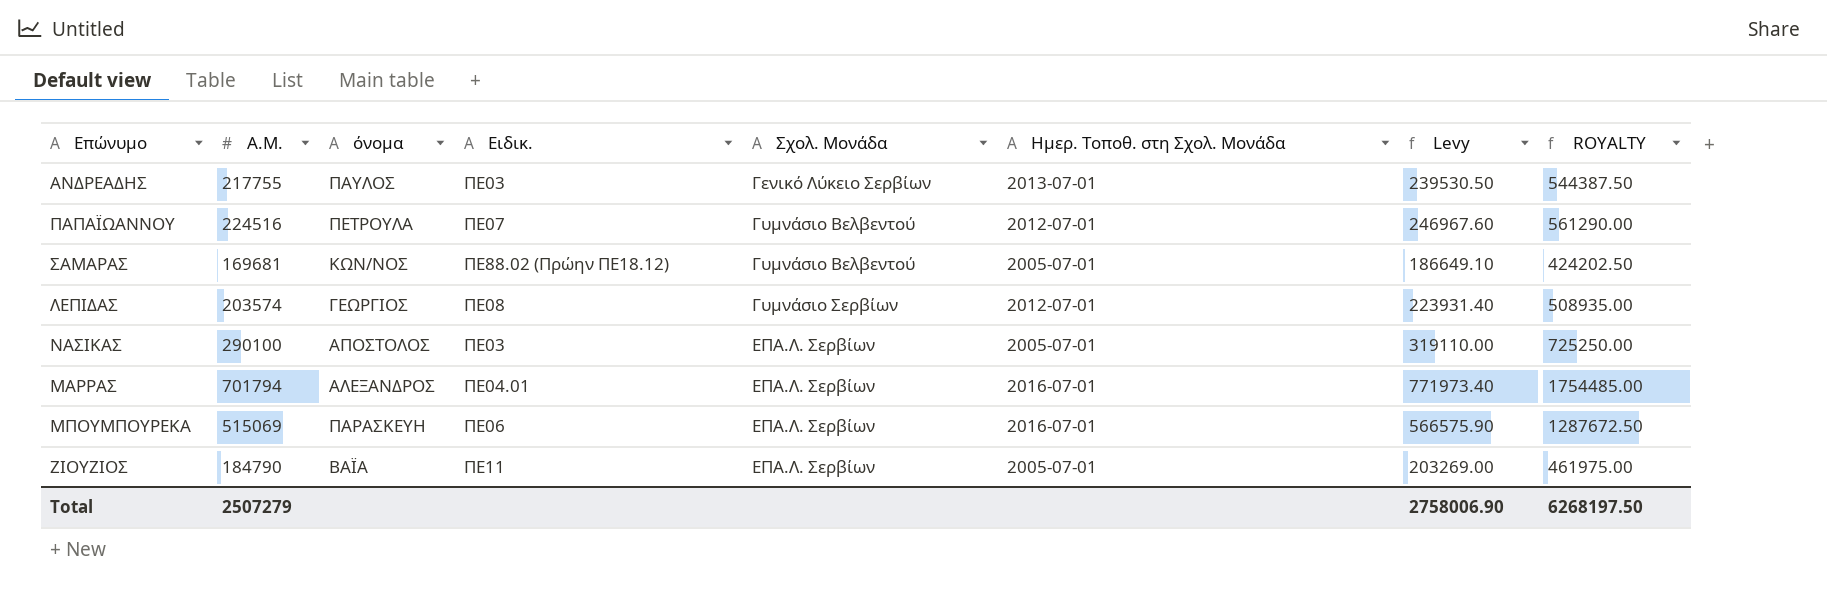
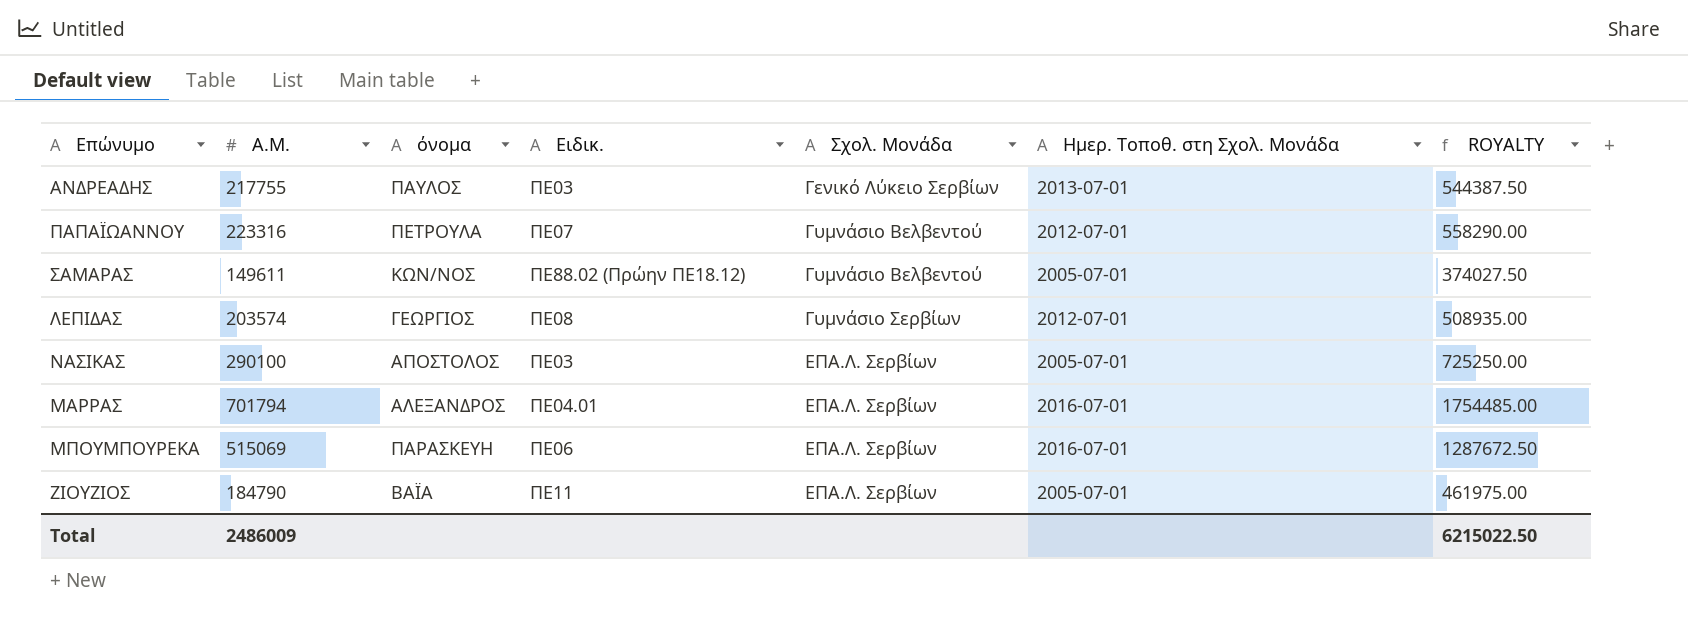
column Levy | formula: [Α.Μ.] * 1.1 -> none
ΠΑΠΑΪΩΑΝΝΟΥ | Α.Μ.: 224516 -> 223316
ΠΑΠΑΪΩΑΝΝΟΥ | ROYALTY: 561290.00 -> 558290.00
ΣΑΜΑΡΑΣ | Α.Μ.: 169681 -> 149611
ΣΑΜΑΡΑΣ | ROYALTY: 424202.50 -> 374027.50
Total | Α.Μ.: 2507279 -> 2486009
Total | ROYALTY: 6268197.50 -> 6215022.50

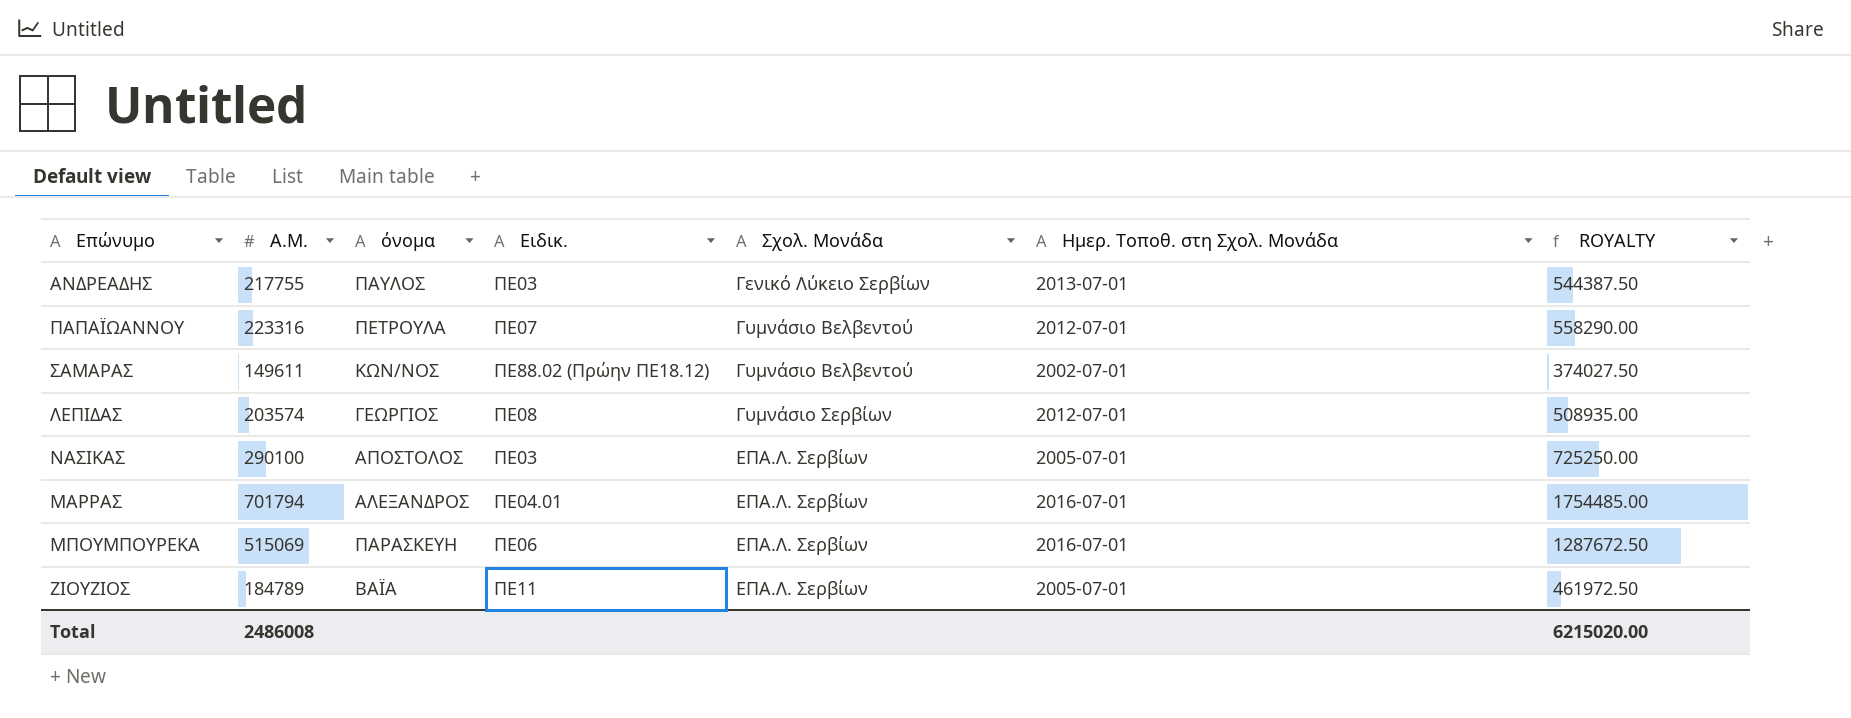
ΣΑΜΑΡΑΣ | Ημερ. Τοποθ. στη Σχολ. Μονάδα: 2005-07-01 -> 2002-07-01
ΖΙΟΥΖΙΟΣ | Α.Μ.: 184790 -> 184789
ΖΙΟΥΖΙΟΣ | ROYALTY: 461975.00 -> 461972.50
Total | Α.Μ.: 2486009 -> 2486008
Total | ROYALTY: 6215022.50 -> 6215020.00

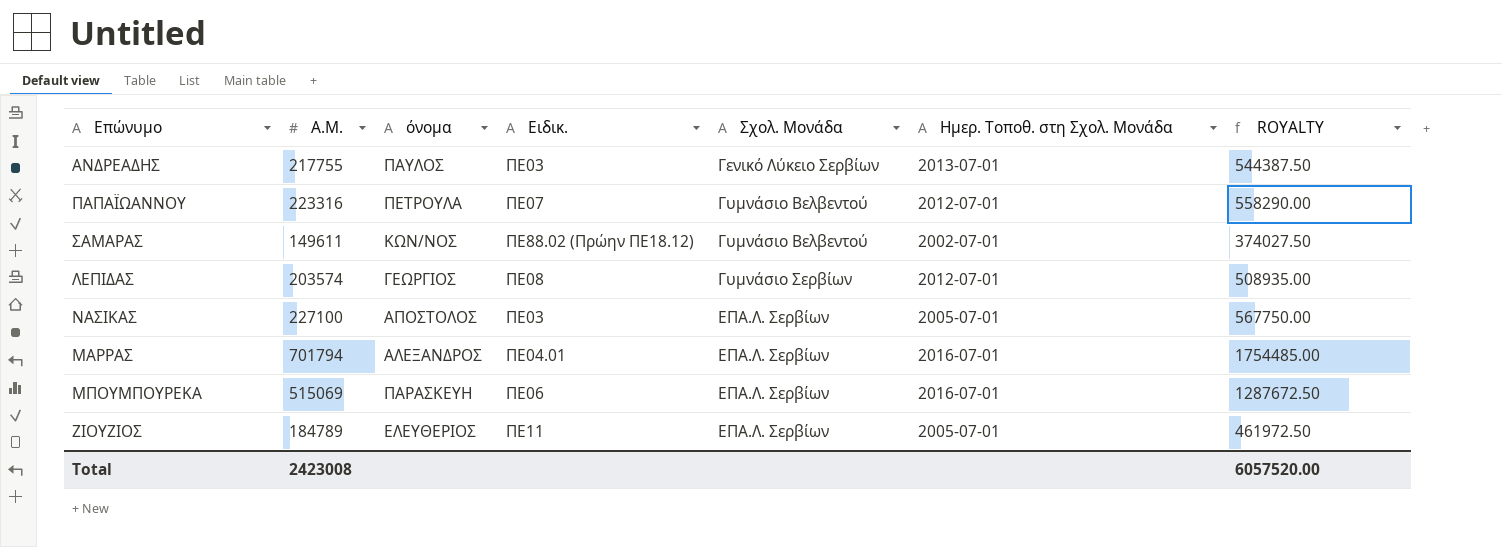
ΝΑΣΙΚΑΣ | Α.Μ.: 290100 -> 227100
ΝΑΣΙΚΑΣ | ROYALTY: 725250.00 -> 567750.00
ΖΙΟΥΖΙΟΣ | όνομα: ΒΑΪΑ -> ΕΛΕΥΘΕΡΙΟΣ
Total | Α.Μ.: 2486008 -> 2423008
Total | ROYALTY: 6215020.00 -> 6057520.00

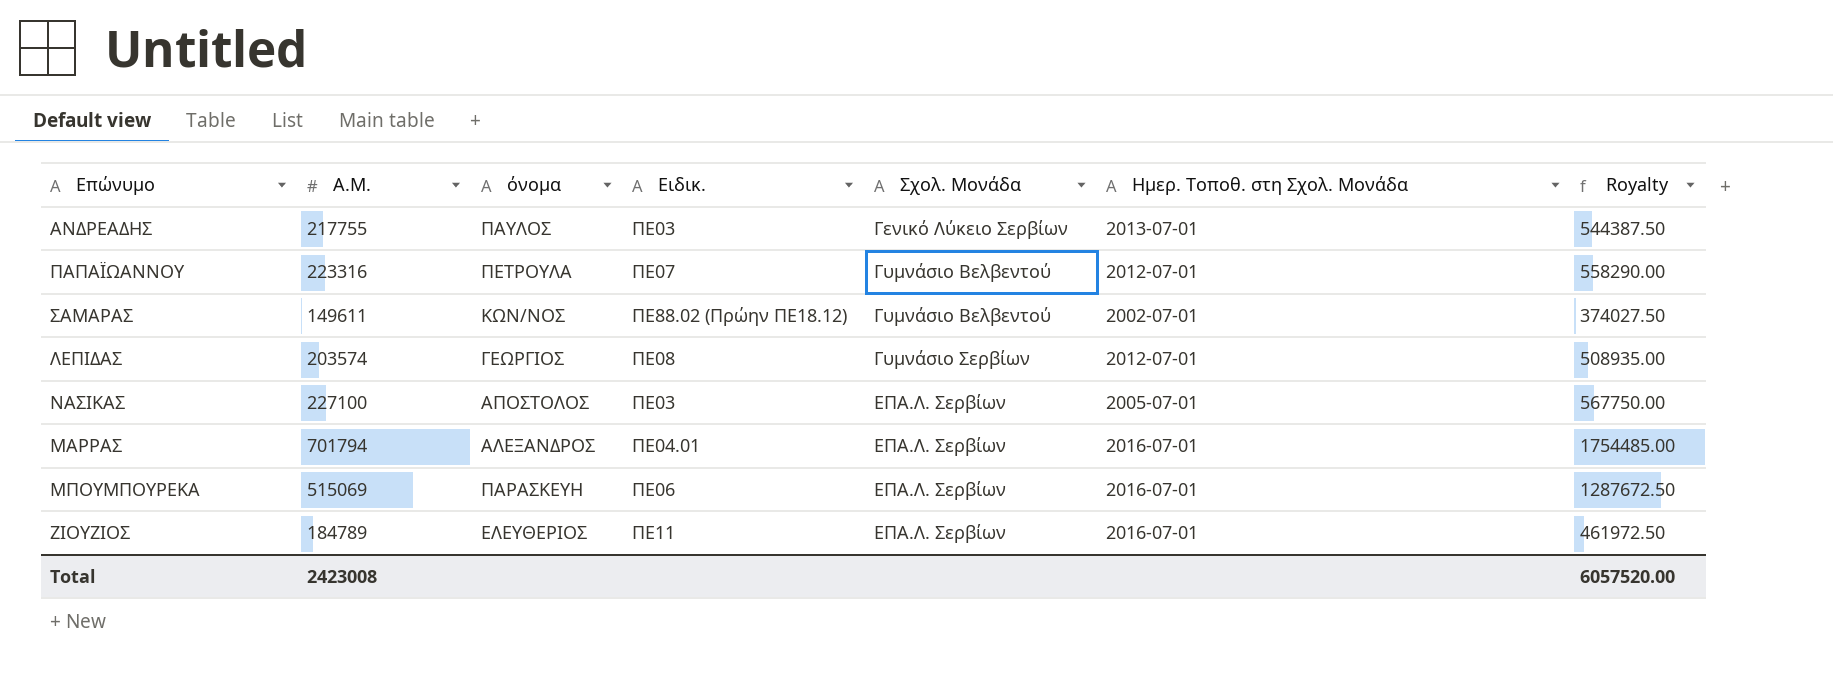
column name: ROYALTY -> Royalty
ΖΙΟΥΖΙΟΣ | Ημερ. Τοποθ. στη Σχολ. Μονάδα: 2005-07-01 -> 2016-07-01

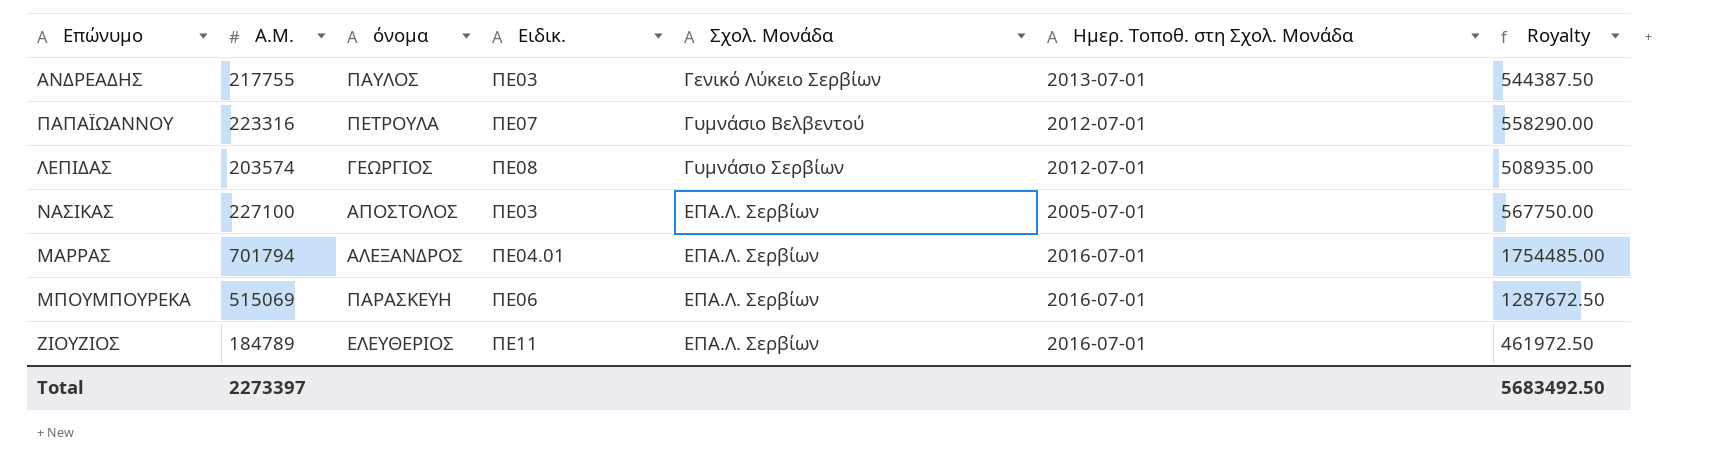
row ΣΑΜΑΡΑΣ: 149611 | ΚΩΝ/ΝΟΣ | ΠΕ88.02 (Πρώην ΠΕ18.12) | Γυμνάσιο Βελβεντού | 2002-07-01 | 374027.50 -> none
Total | Α.Μ.: 2423008 -> 2273397
Total | Royalty: 6057520.00 -> 5683492.50

